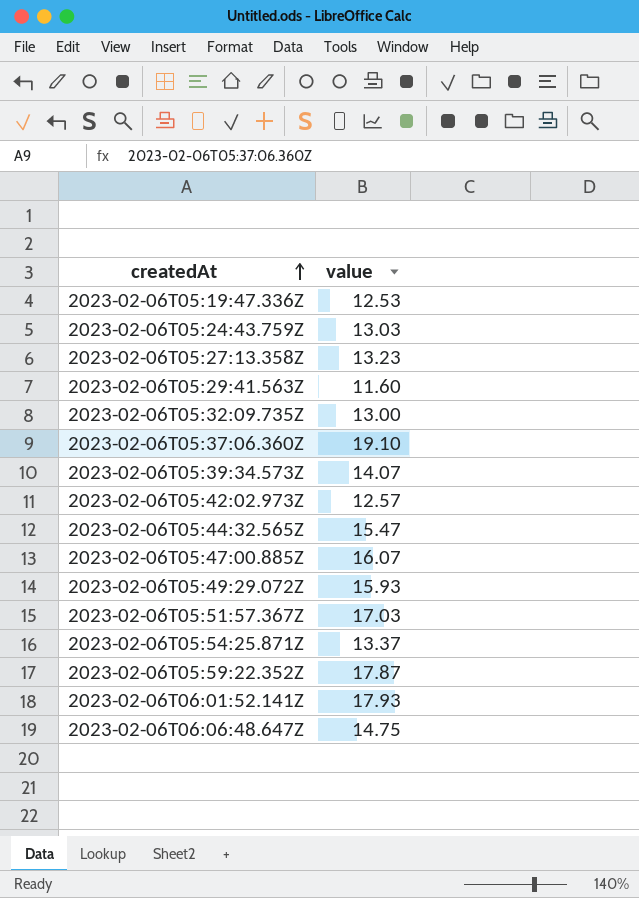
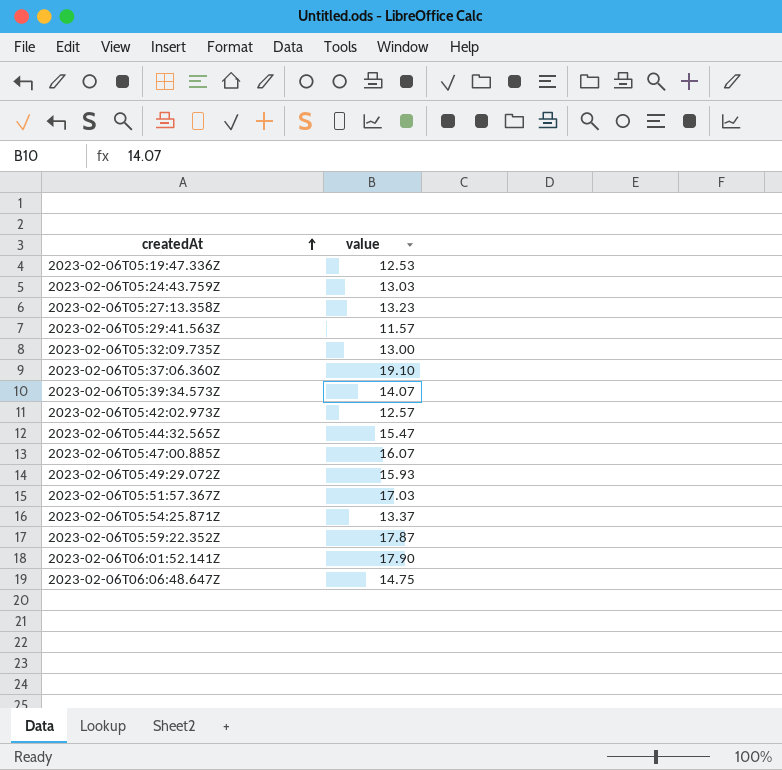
2023-02-06T05:29:41.563Z | value: 11.60 -> 11.57
2023-02-06T06:01:52.141Z | value: 17.93 -> 17.90

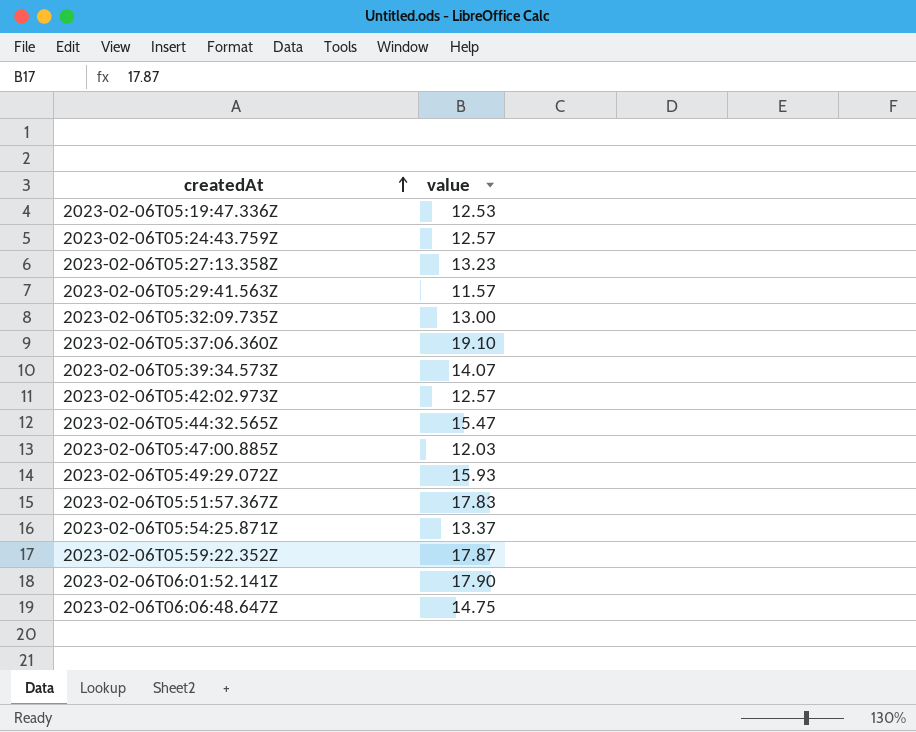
2023-02-06T05:24:43.759Z | value: 13.03 -> 12.57
2023-02-06T05:47:00.885Z | value: 16.07 -> 12.03
2023-02-06T05:51:57.367Z | value: 17.03 -> 17.83

